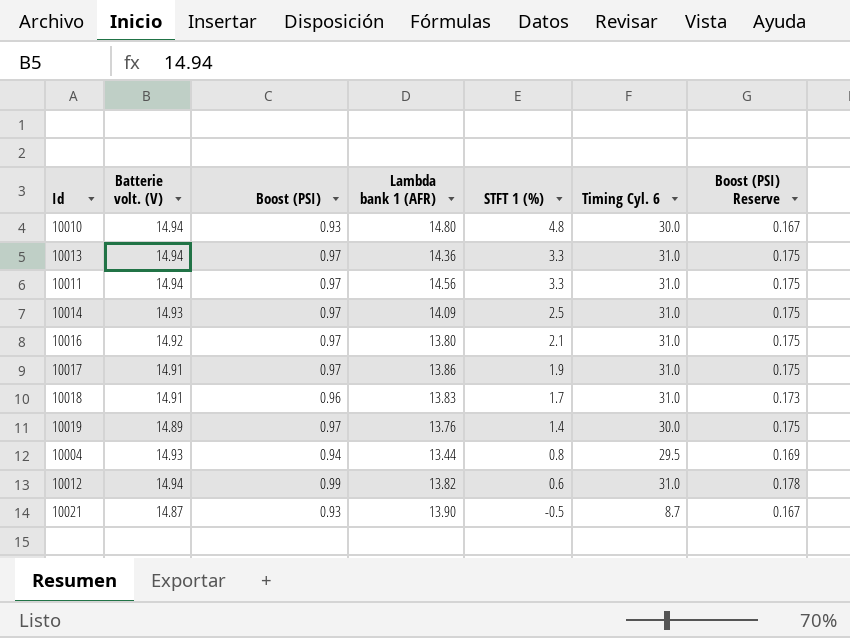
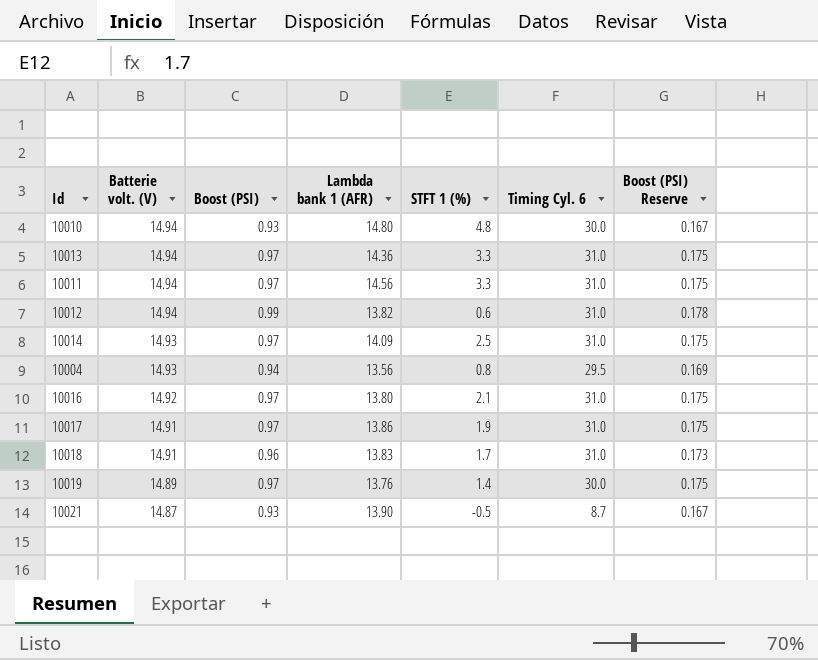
row order: STFT 1 (%) descending -> Batterie volt. (V) descending
10004 | Lambda bank 1 (AFR): 13.44 -> 13.56

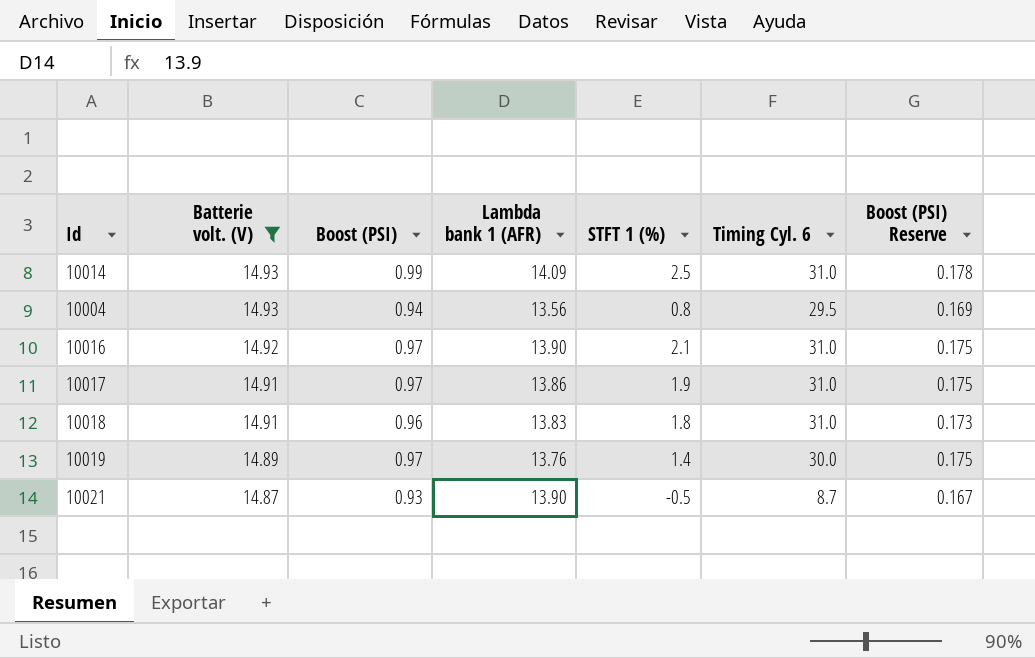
filter: none -> Batterie volt. (V) != 14.94
10014 | Boost (PSI): 0.97 -> 0.99
10014 | Boost (PSI) Reserve: 0.175 -> 0.178
10016 | Lambda bank 1 (AFR): 13.80 -> 13.90
10018 | STFT 1 (%): 1.7 -> 1.8

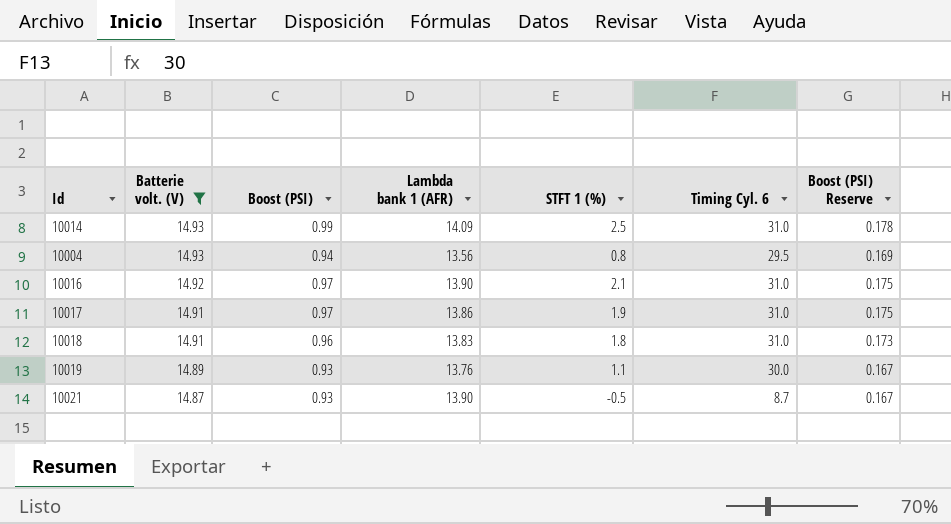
10019 | Boost (PSI): 0.97 -> 0.93
10019 | STFT 1 (%): 1.4 -> 1.1
10019 | Boost (PSI) Reserve: 0.175 -> 0.167

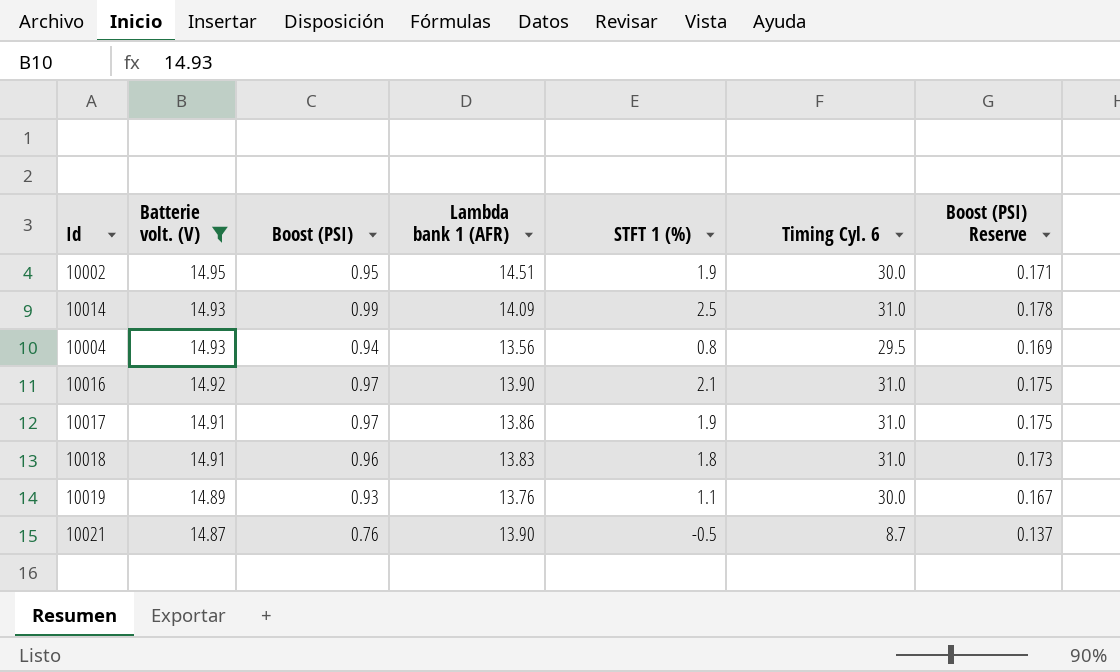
row 10002: none -> 14.95 | 0.95 | 14.51 | 1.9 | 30.0 | 0.171
10021 | Boost (PSI): 0.93 -> 0.76
10021 | Boost (PSI) Reserve: 0.167 -> 0.137

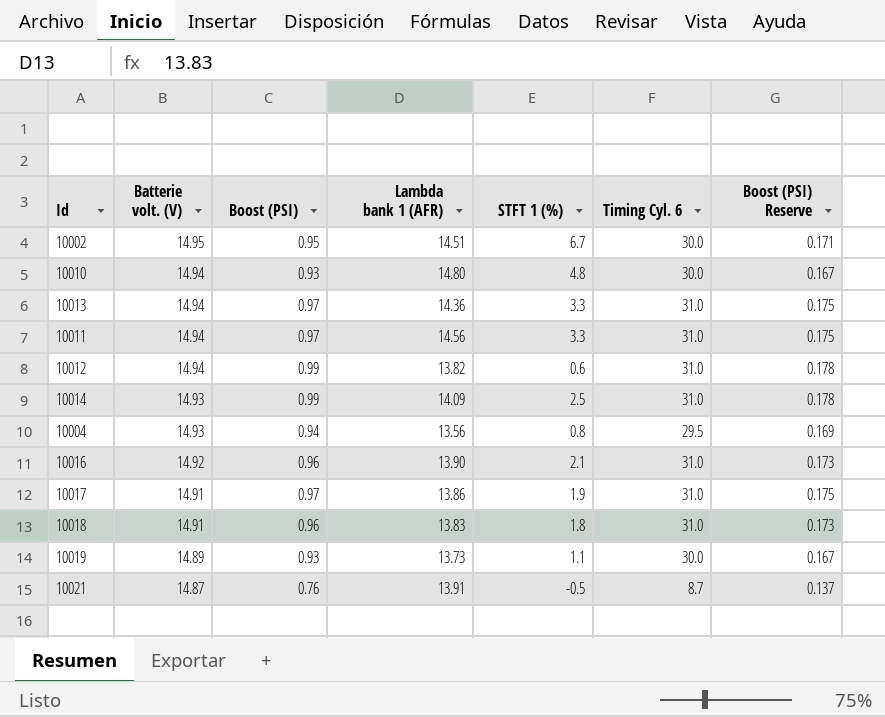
filter: Batterie volt. (V) != 14.94 -> none
10002 | STFT 1 (%): 1.9 -> 6.7
10016 | Boost (PSI): 0.97 -> 0.96
10016 | Boost (PSI) Reserve: 0.175 -> 0.173
10019 | Lambda bank 1 (AFR): 13.76 -> 13.73
10021 | Lambda bank 1 (AFR): 13.90 -> 13.91

